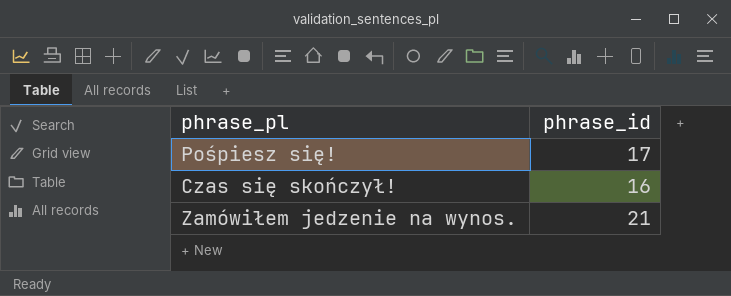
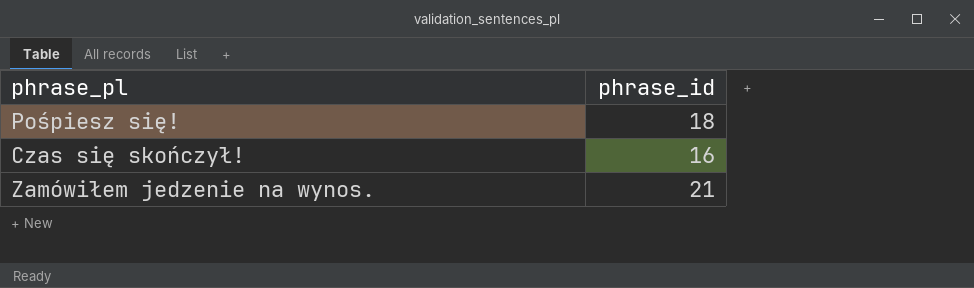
Pośpiesz się! | phrase_id: 17 -> 18

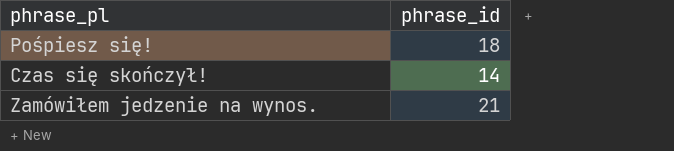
Czas się skończył! | phrase_id: 16 -> 14

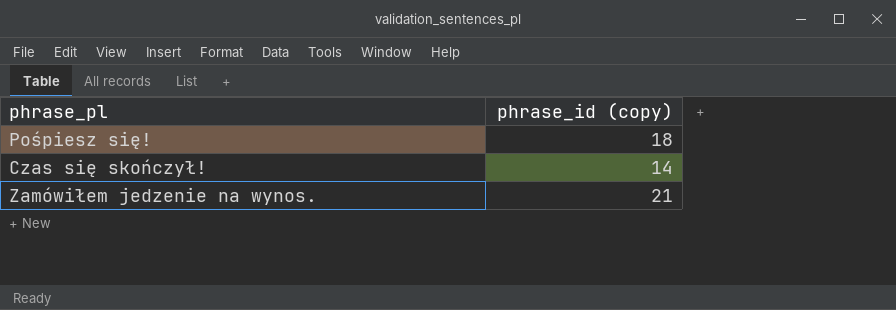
column name: phrase_id -> phrase_id (copy)

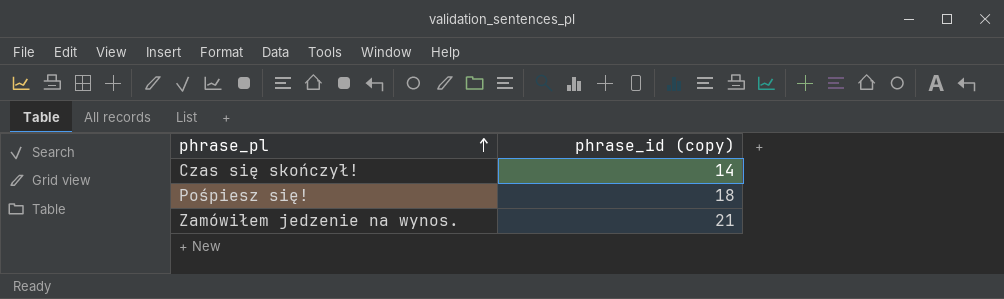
row order: none -> phrase_pl ascending

